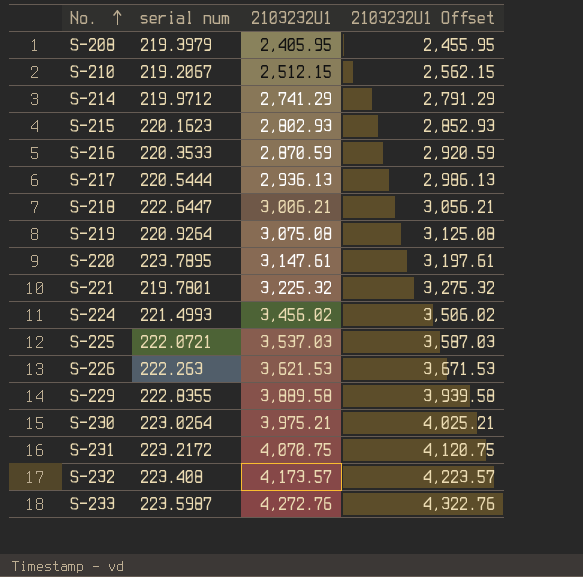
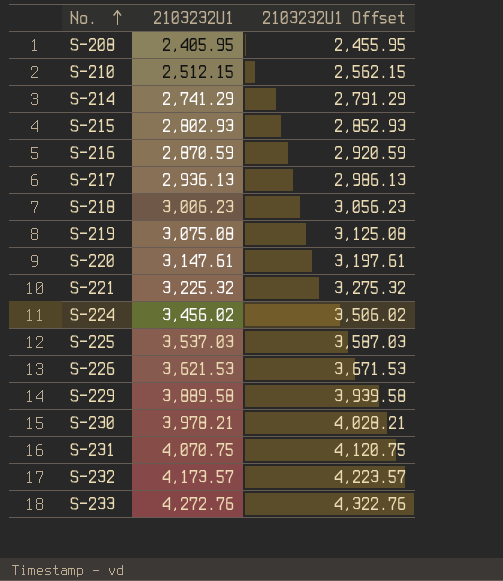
column serial num | position: 2 -> none
S-218 | 2103232U1: 3,006.21 -> 3,006.23
S-218 | 2103232U1 Offset: 3,056.21 -> 3,056.23
S-230 | 2103232U1: 3,975.21 -> 3,978.21
S-230 | 2103232U1 Offset: 4,025.21 -> 4,028.21

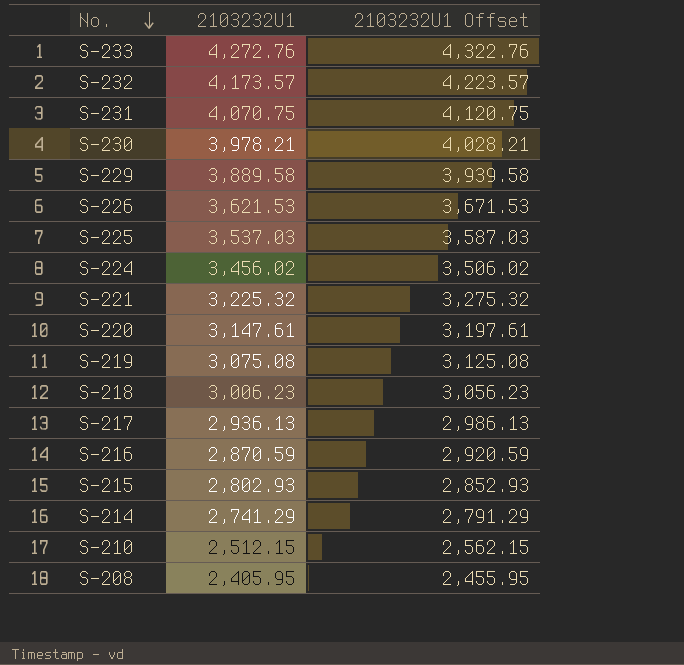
row order: No. ascending -> No. descending

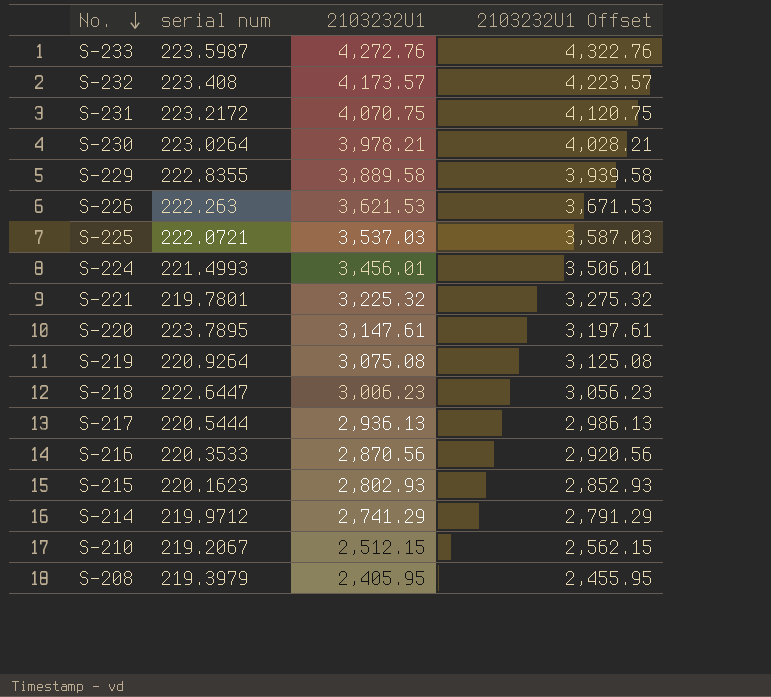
column serial num | position: none -> 2
S-224 | 2103232U1: 3,456.02 -> 3,456.01
S-224 | 2103232U1 Offset: 3,506.02 -> 3,506.01
S-216 | 2103232U1: 2,870.59 -> 2,870.56
S-216 | 2103232U1 Offset: 2,920.59 -> 2,920.56

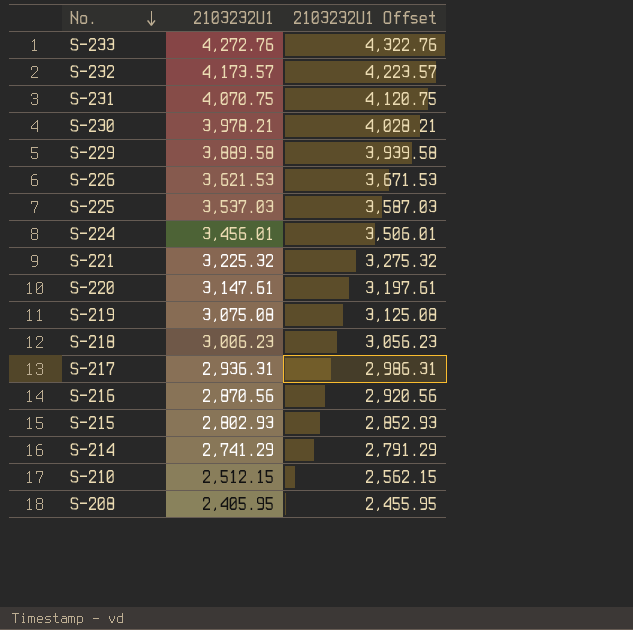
column serial num | position: 2 -> none
S-217 | 2103232U1: 2,936.13 -> 2,936.31
S-217 | 2103232U1 Offset: 2,986.13 -> 2,986.31

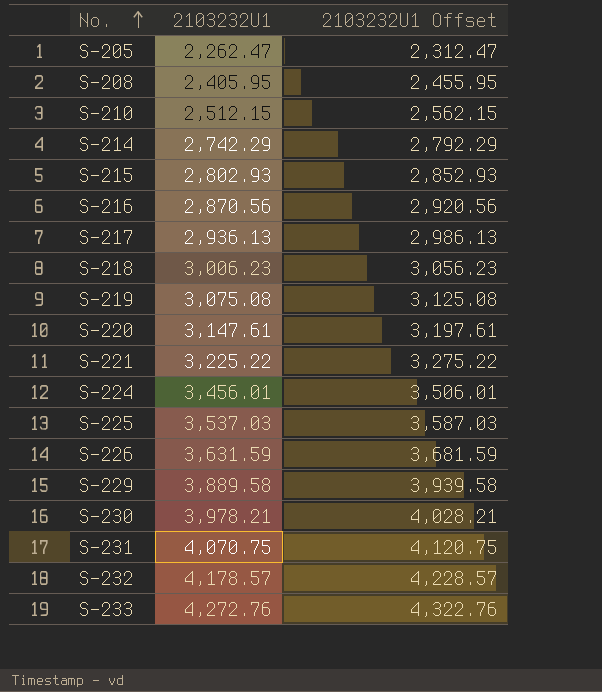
row order: No. descending -> No. ascending
row S-205: none -> 2,262.47 | 2,312.47
S-214 | 2103232U1: 2,741.29 -> 2,742.29
S-214 | 2103232U1 Offset: 2,791.29 -> 2,792.29
S-217 | 2103232U1: 2,936.31 -> 2,936.13
S-217 | 2103232U1 Offset: 2,986.31 -> 2,986.13
S-221 | 2103232U1: 3,225.32 -> 3,225.22
S-221 | 2103232U1 Offset: 3,275.32 -> 3,275.22
S-226 | 2103232U1: 3,621.53 -> 3,631.59
S-226 | 2103232U1 Offset: 3,671.53 -> 3,681.59
S-232 | 2103232U1: 4,173.57 -> 4,178.57
S-232 | 2103232U1 Offset: 4,223.57 -> 4,228.57

